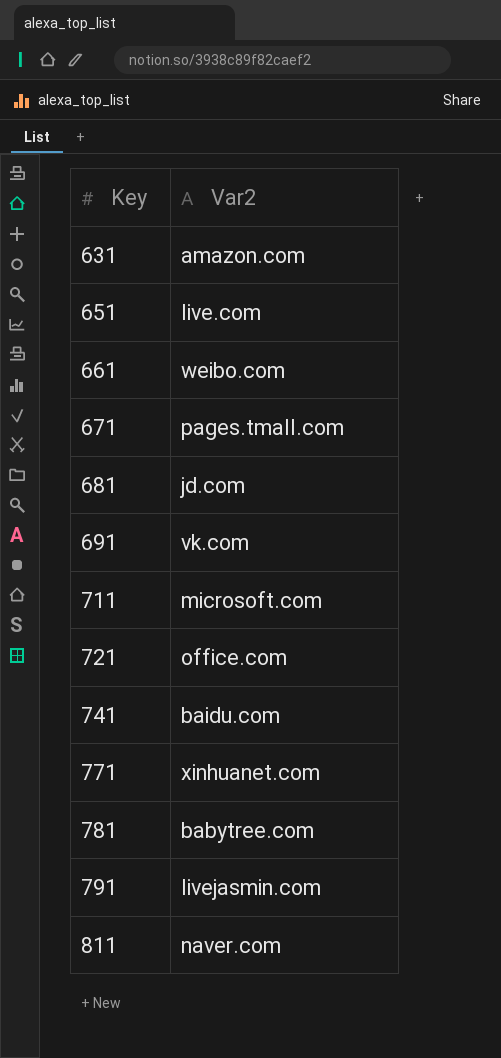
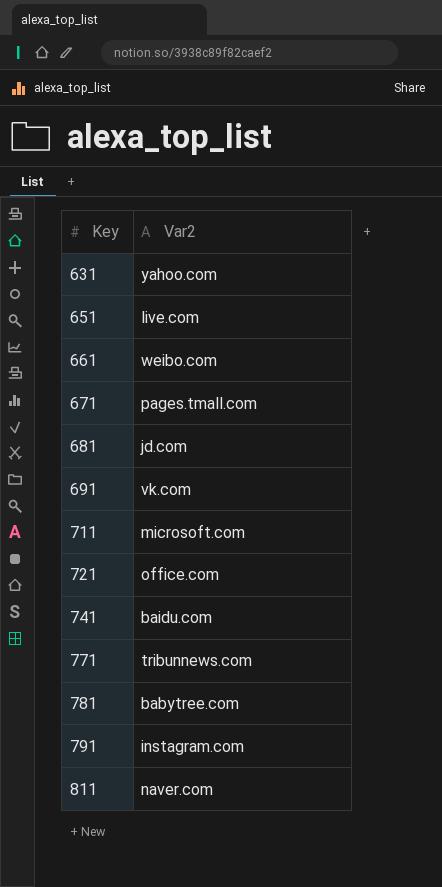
631 | Var2: amazon.com -> yahoo.com
771 | Var2: xinhuanet.com -> tribunnews.com
791 | Var2: livejasmin.com -> instagram.com

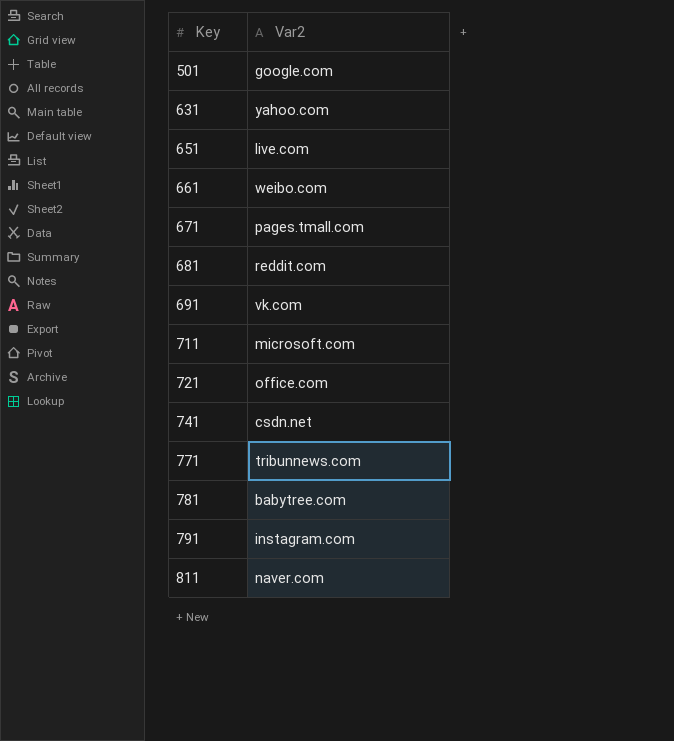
row 501: none -> google.com
681 | Var2: jd.com -> reddit.com
741 | Var2: baidu.com -> csdn.net

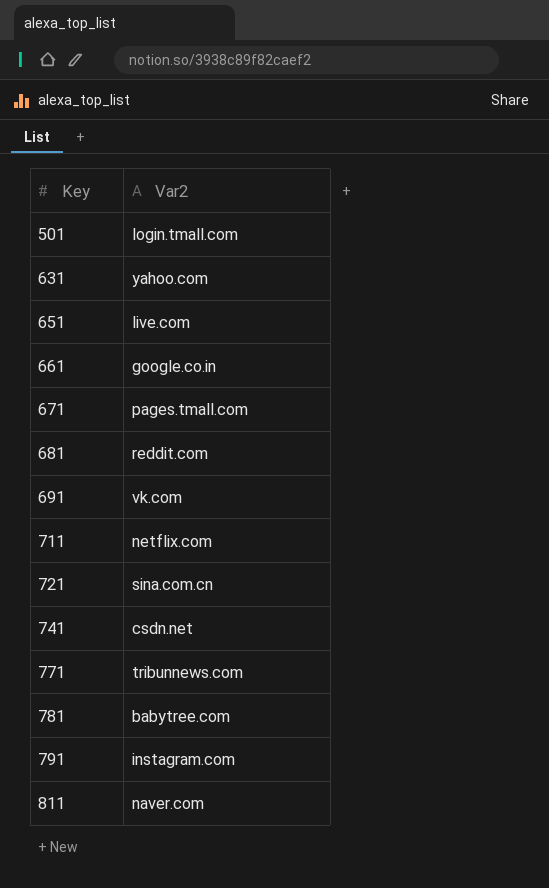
501 | Var2: google.com -> login.tmall.com
661 | Var2: weibo.com -> google.co.in
711 | Var2: microsoft.com -> netflix.com
721 | Var2: office.com -> sina.com.cn

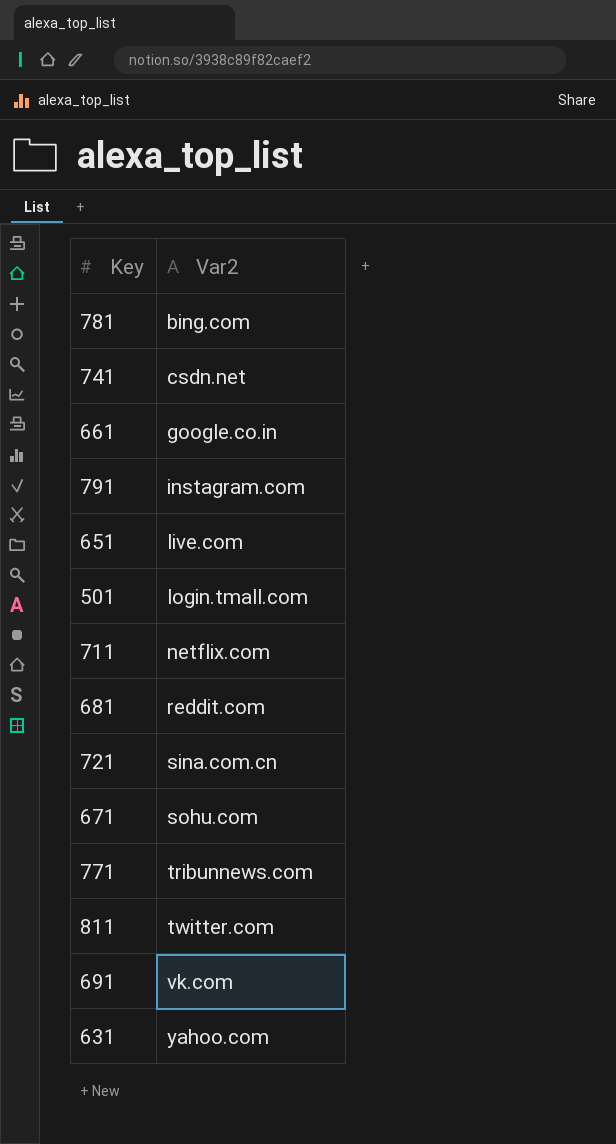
row order: Key ascending -> Var2 ascending
781 | Var2: babytree.com -> bing.com
671 | Var2: pages.tmall.com -> sohu.com
811 | Var2: naver.com -> twitter.com

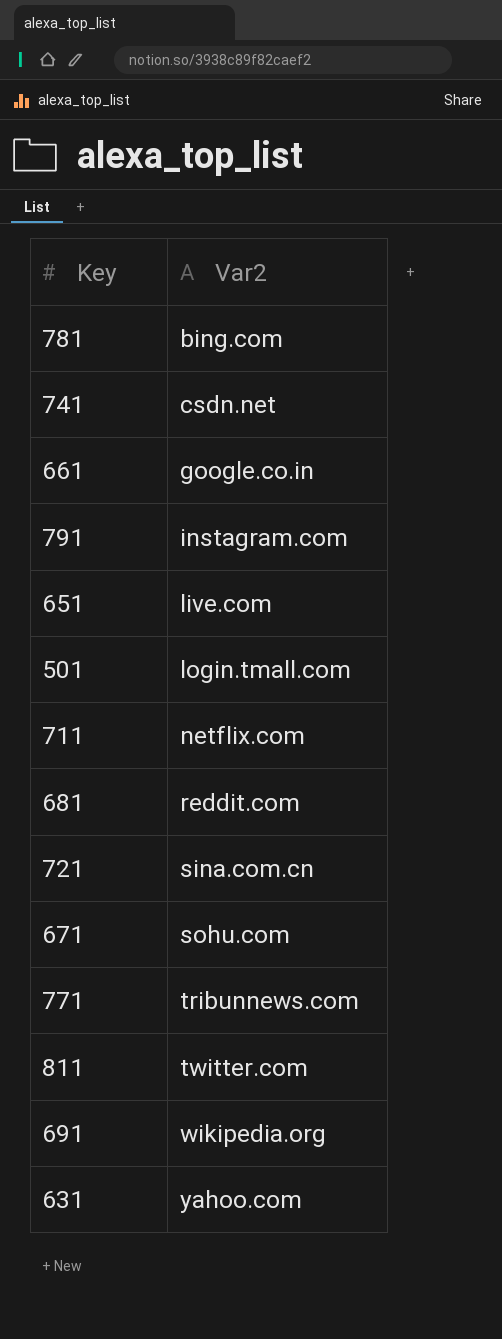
691 | Var2: vk.com -> wikipedia.org

